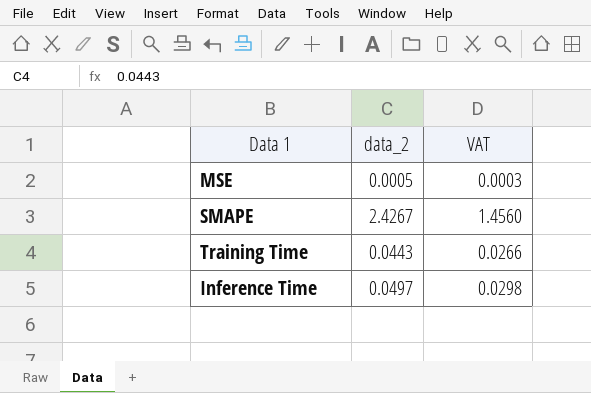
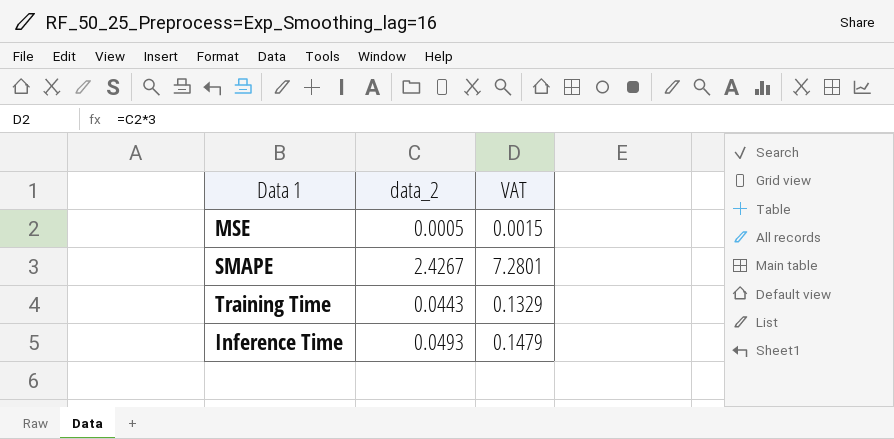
column VAT | formula: [data_2] * 0.6 -> [data_2] * 3
Inference Time | data_2: 0.0497 -> 0.0493

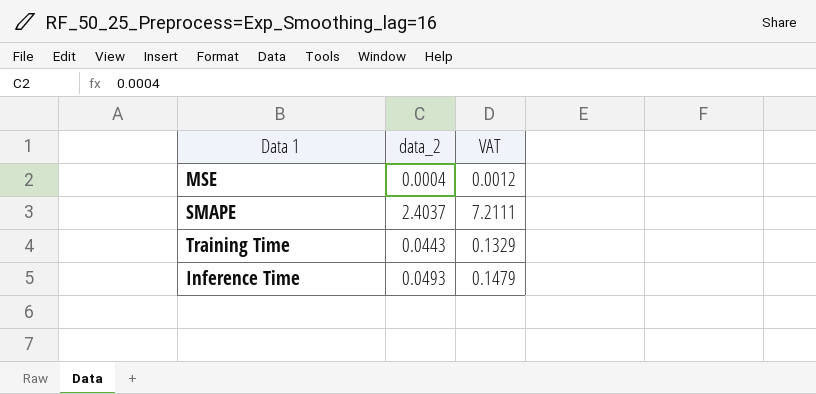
MSE | data_2: 0.0005 -> 0.0004
MSE | VAT: 0.0015 -> 0.0012
SMAPE | data_2: 2.4267 -> 2.4037
SMAPE | VAT: 7.2801 -> 7.2111

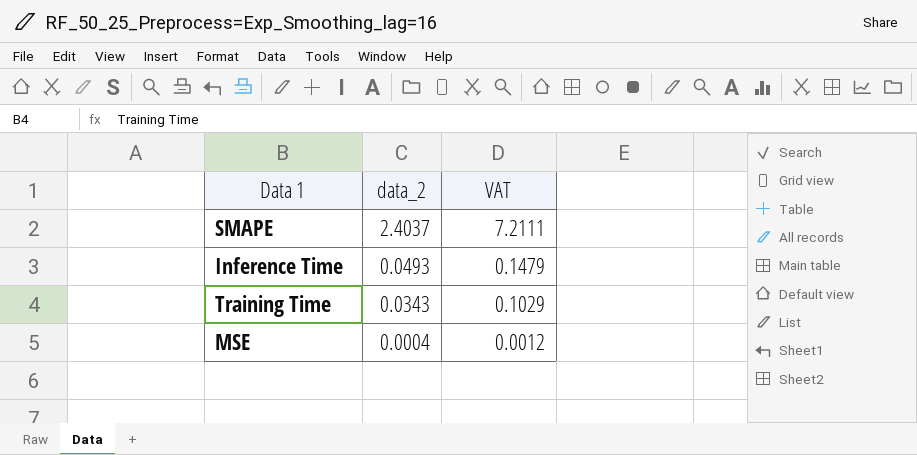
row order: none -> data_2 descending
Training Time | data_2: 0.0443 -> 0.0343
Training Time | VAT: 0.1329 -> 0.1029

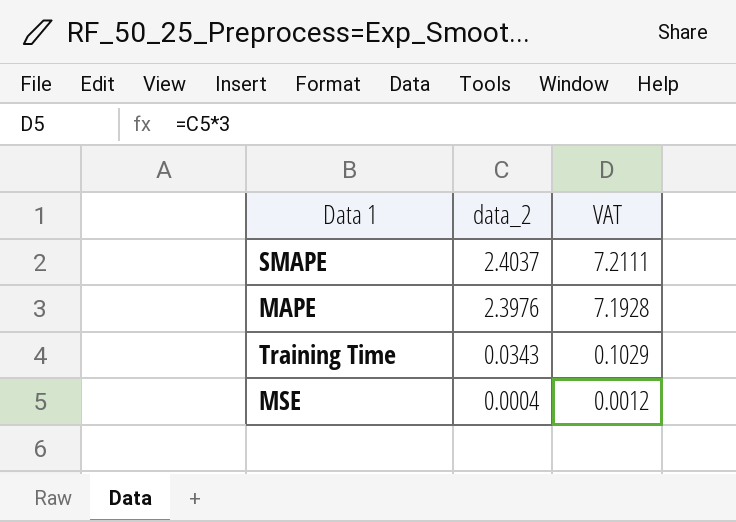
row Inference Time: 0.0493 | 0.1479 -> none
row MAPE: none -> 2.3976 | 7.1928

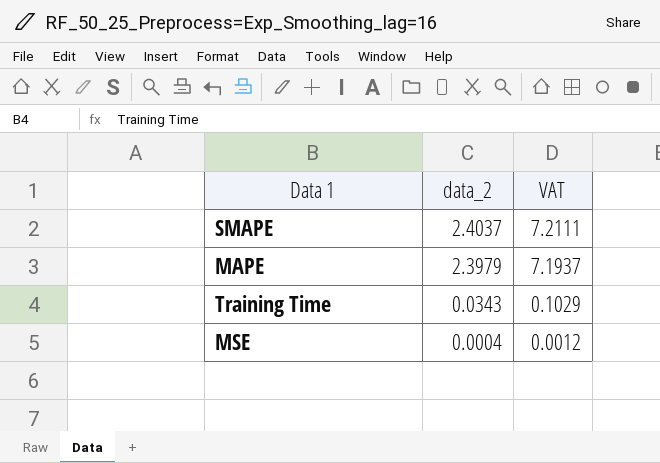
MAPE | data_2: 2.3976 -> 2.3979
MAPE | VAT: 7.1928 -> 7.1937

